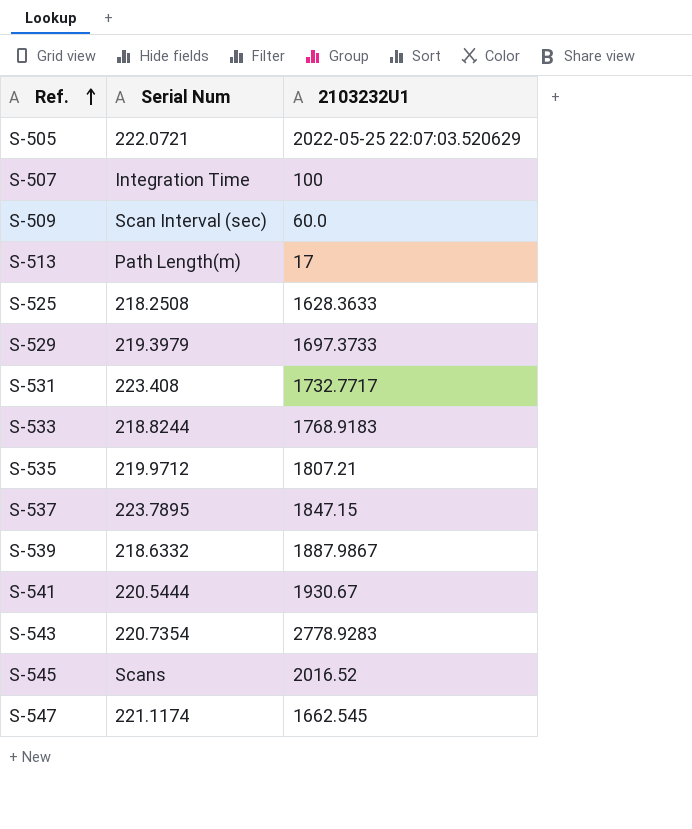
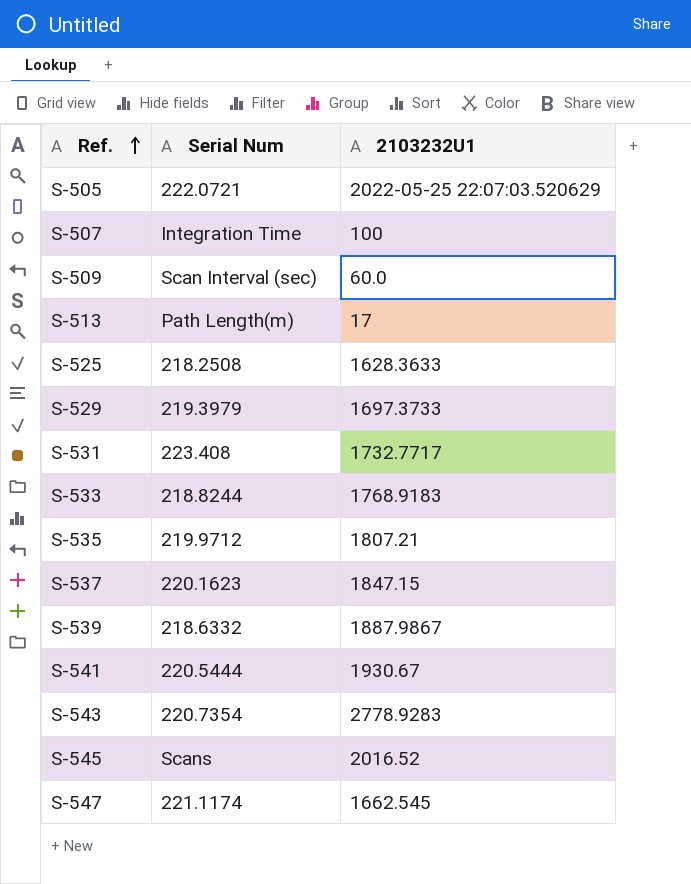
S-537 | Serial Num: 223.7895 -> 220.1623

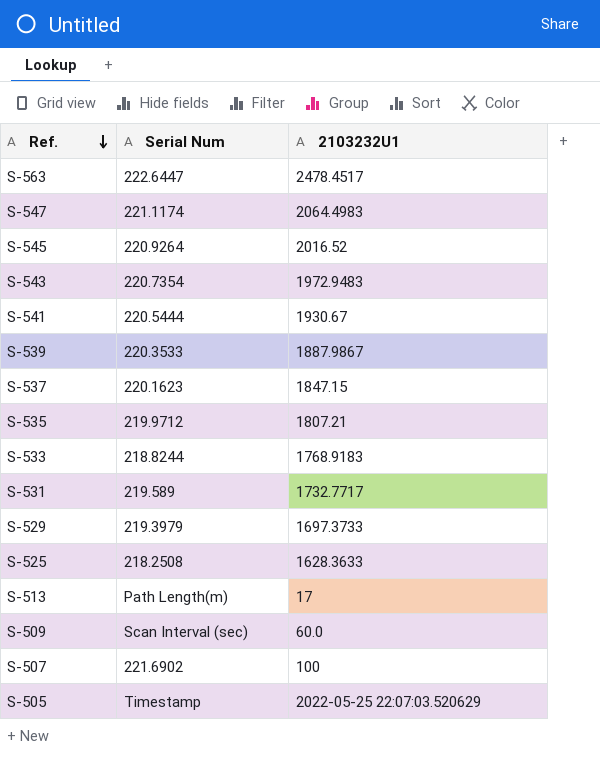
row order: Ref. ascending -> Ref. descending
row S-563: none -> 222.6447 | 2478.4517
S-547 | 2103232U1: 1662.545 -> 2064.4983
S-545 | Serial Num: Scans -> 220.9264
S-543 | 2103232U1: 2778.9283 -> 1972.9483
S-539 | Serial Num: 218.6332 -> 220.3533
S-531 | Serial Num: 223.408 -> 219.589
S-507 | Serial Num: Integration Time -> 221.6902
S-505 | Serial Num: 222.0721 -> Timestamp

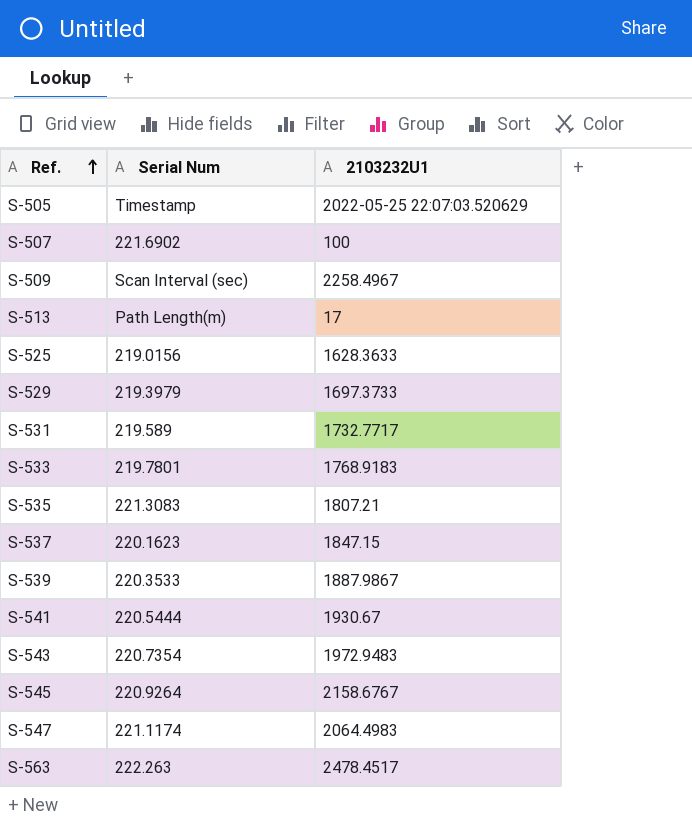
row order: Ref. descending -> Ref. ascending
S-509 | 2103232U1: 60.0 -> 2258.4967
S-525 | Serial Num: 218.2508 -> 219.0156
S-533 | Serial Num: 218.8244 -> 219.7801
S-535 | Serial Num: 219.9712 -> 221.3083
S-545 | 2103232U1: 2016.52 -> 2158.6767
S-563 | Serial Num: 222.6447 -> 222.263

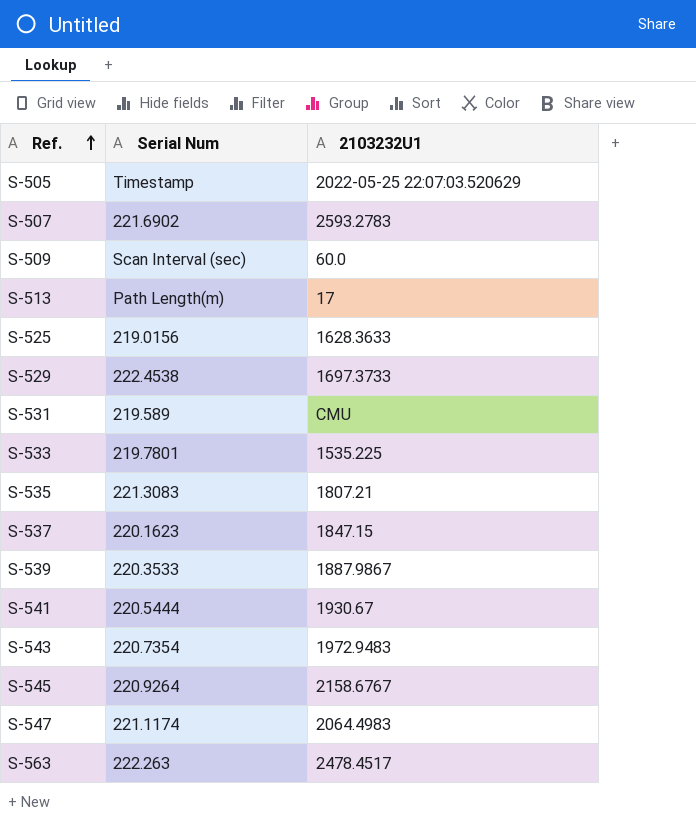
S-507 | 2103232U1: 100 -> 2593.2783
S-509 | 2103232U1: 2258.4967 -> 60.0
S-529 | Serial Num: 219.3979 -> 222.4538
S-531 | 2103232U1: 1732.7717 -> CMU
S-533 | 2103232U1: 1768.9183 -> 1535.225

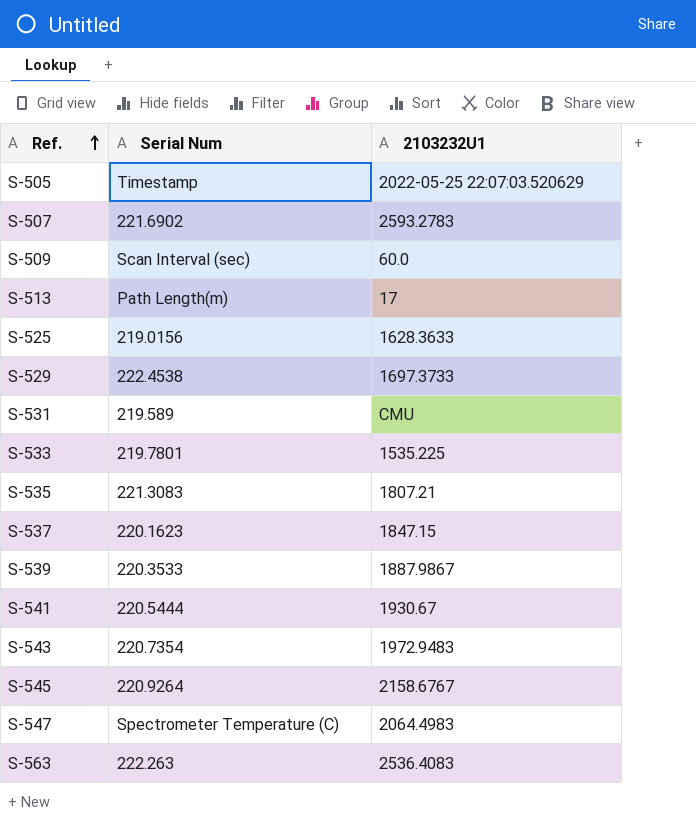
S-547 | Serial Num: 221.1174 -> Spectrometer Temperature (C)
S-563 | 2103232U1: 2478.4517 -> 2536.4083

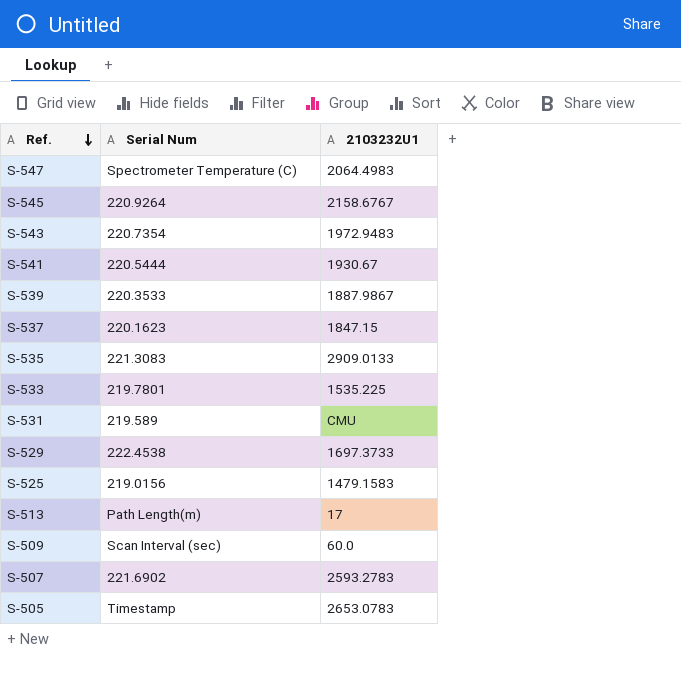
row order: Ref. ascending -> Ref. descending
row S-563: 222.263 | 2536.4083 -> none
S-535 | 2103232U1: 1807.21 -> 2909.0133
S-525 | 2103232U1: 1628.3633 -> 1479.1583
S-505 | 2103232U1: 2022-05-25 22:07:03.520629 -> 2653.0783

